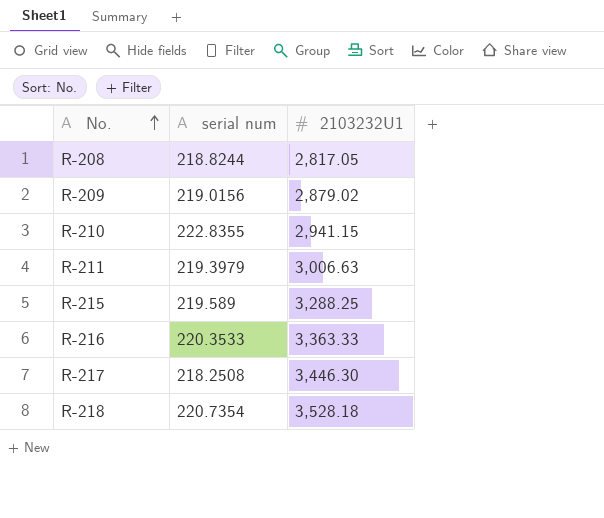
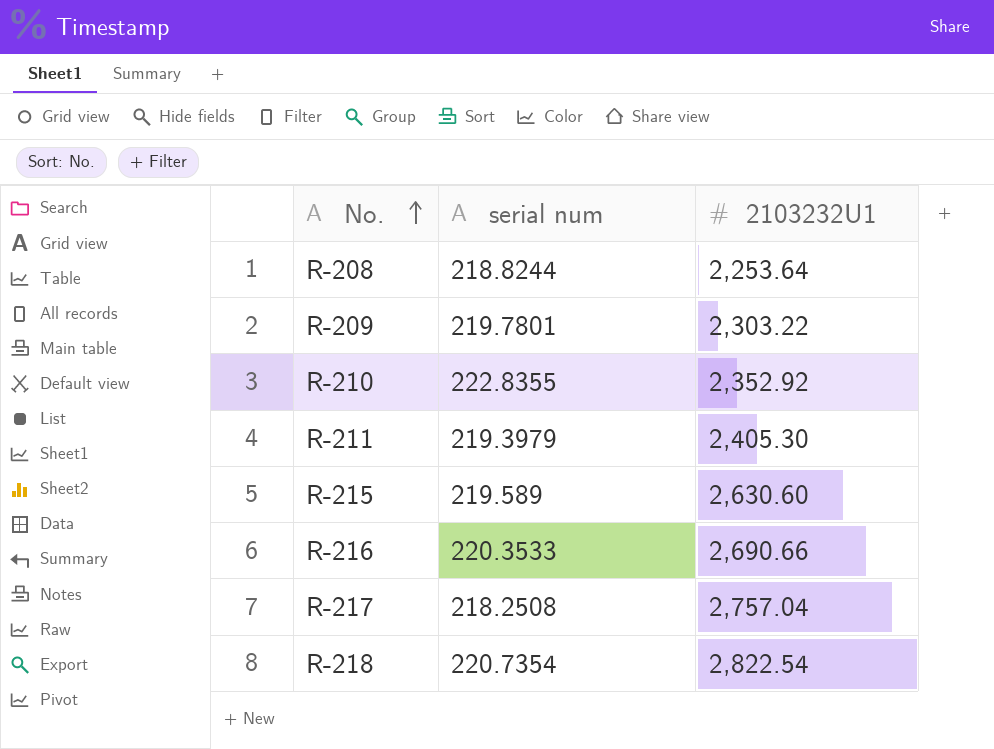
R-208 | 2103232U1: 2,817.05 -> 2,253.64
R-209 | serial num: 219.0156 -> 219.7801
R-209 | 2103232U1: 2,879.02 -> 2,303.22
R-210 | 2103232U1: 2,941.15 -> 2,352.92
R-211 | 2103232U1: 3,006.63 -> 2,405.30
R-215 | 2103232U1: 3,288.25 -> 2,630.60
R-216 | 2103232U1: 3,363.33 -> 2,690.66
R-217 | 2103232U1: 3,446.30 -> 2,757.04
R-218 | 2103232U1: 3,528.18 -> 2,822.54

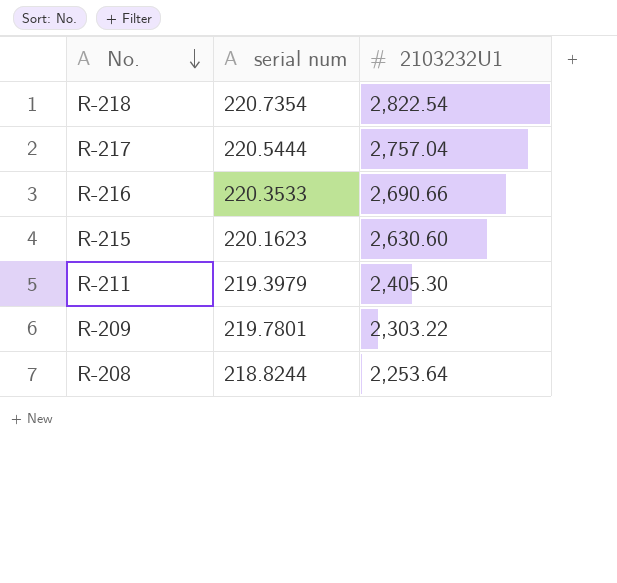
row order: No. ascending -> No. descending
row R-210: 222.8355 | 2,352.92 -> none
R-217 | serial num: 218.2508 -> 220.5444
R-215 | serial num: 219.589 -> 220.1623

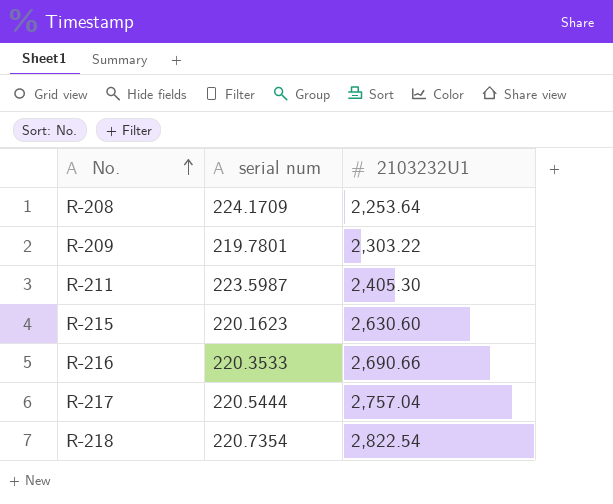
row order: No. descending -> No. ascending
R-208 | serial num: 218.8244 -> 224.1709
R-211 | serial num: 219.3979 -> 223.5987

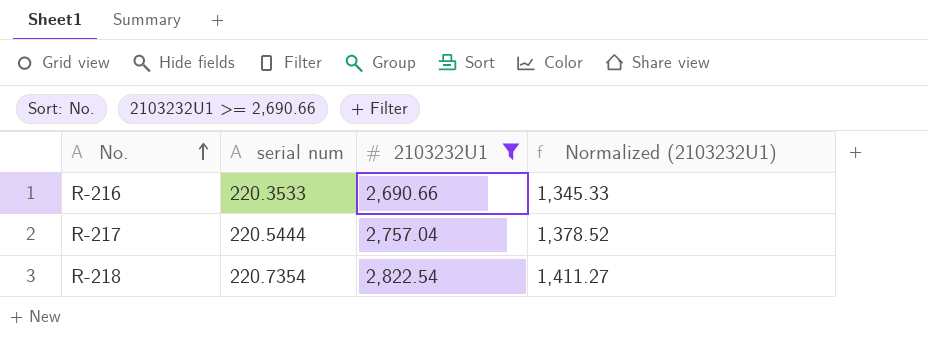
filter: none -> 2103232U1 >= 2,690.66
column Normalized (2103232U1) | formula: none -> [2103232U1] * 0.5

